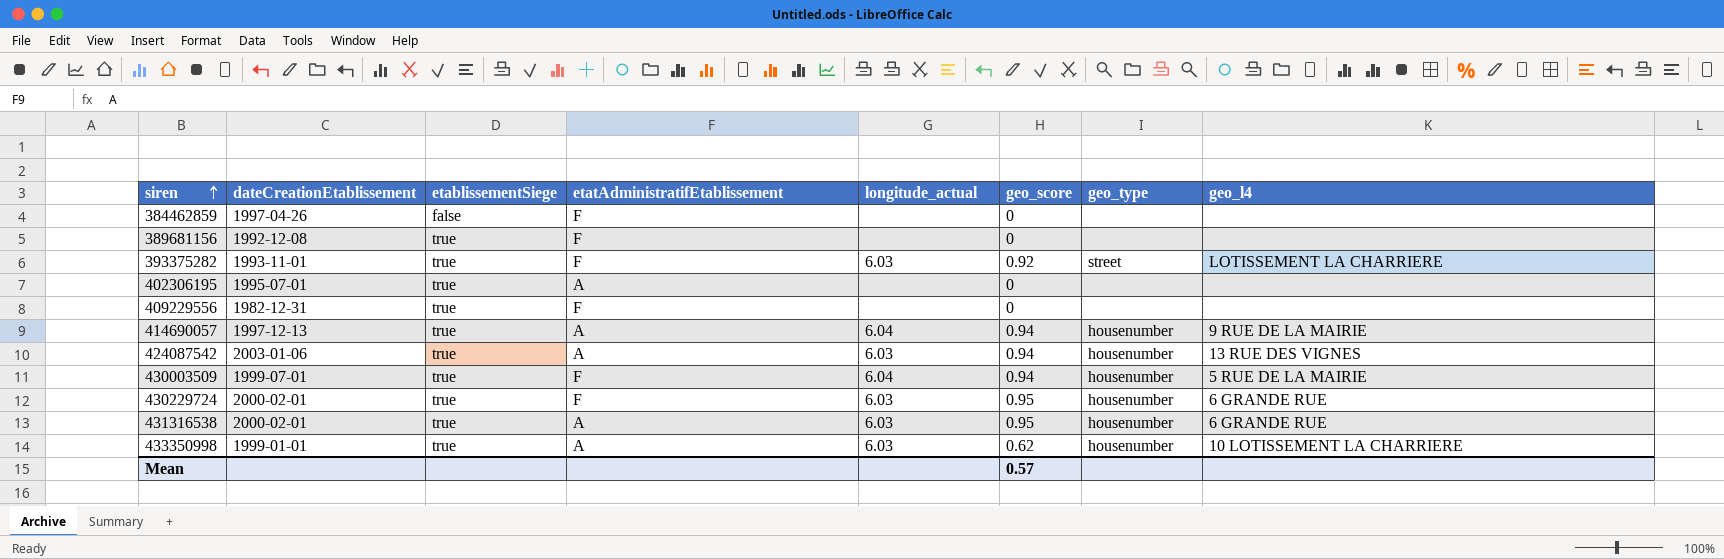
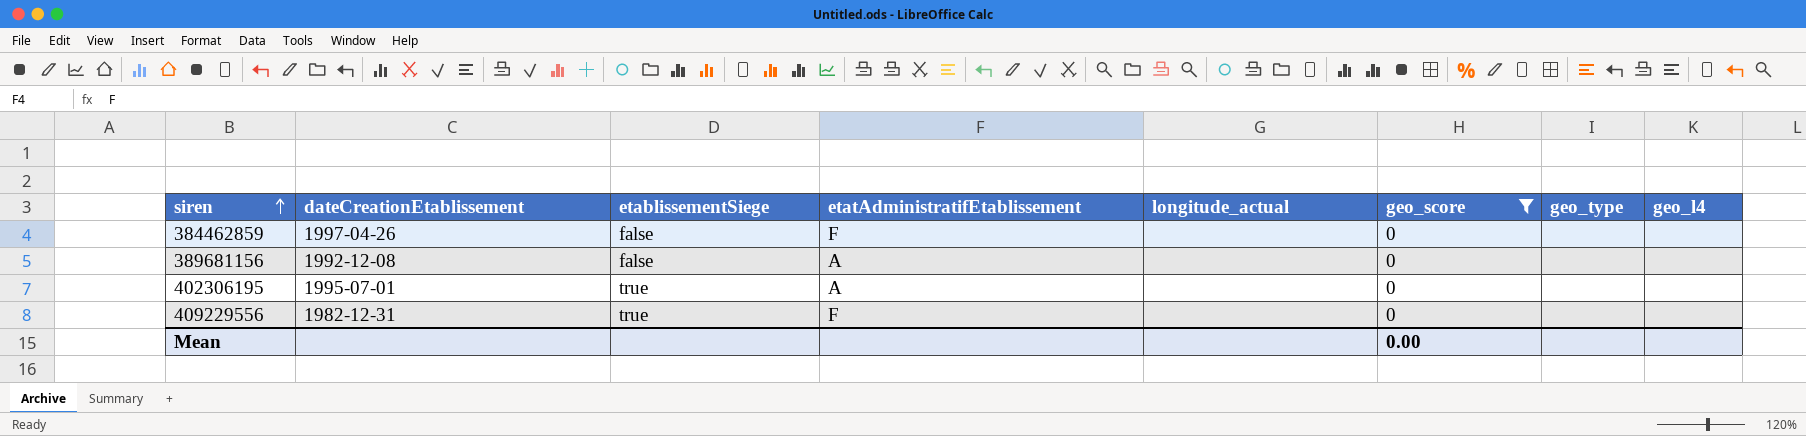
filter: none -> geo_score = 0
389681156 | etablissementSiege: true -> false
389681156 | etatAdministratifEtablissement: F -> A
Mean | geo_score: 0.57 -> 0.00

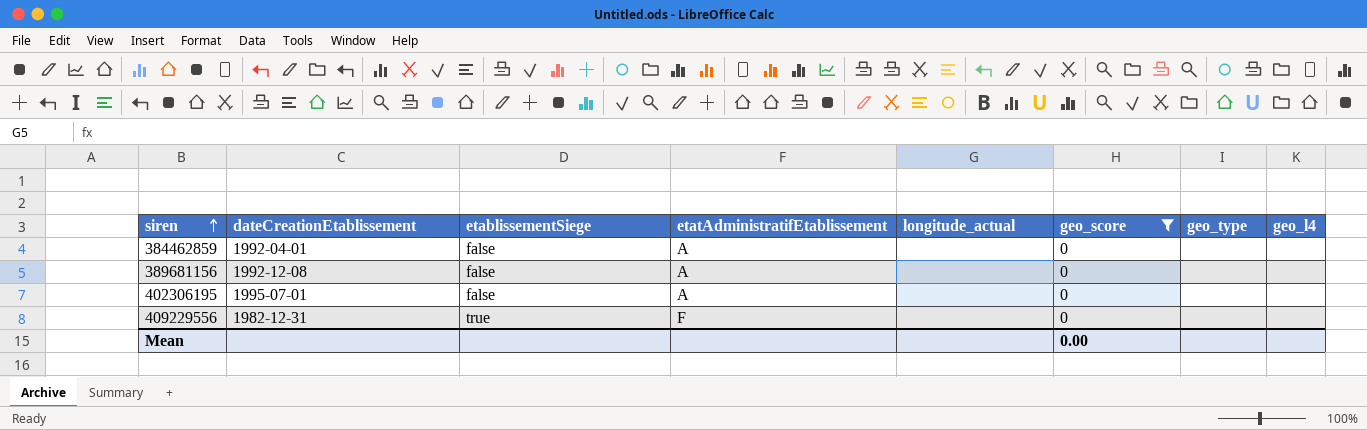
384462859 | dateCreationEtablissement: 1997-04-26 -> 1992-04-01
384462859 | etatAdministratifEtablissement: F -> A
402306195 | etablissementSiege: true -> false

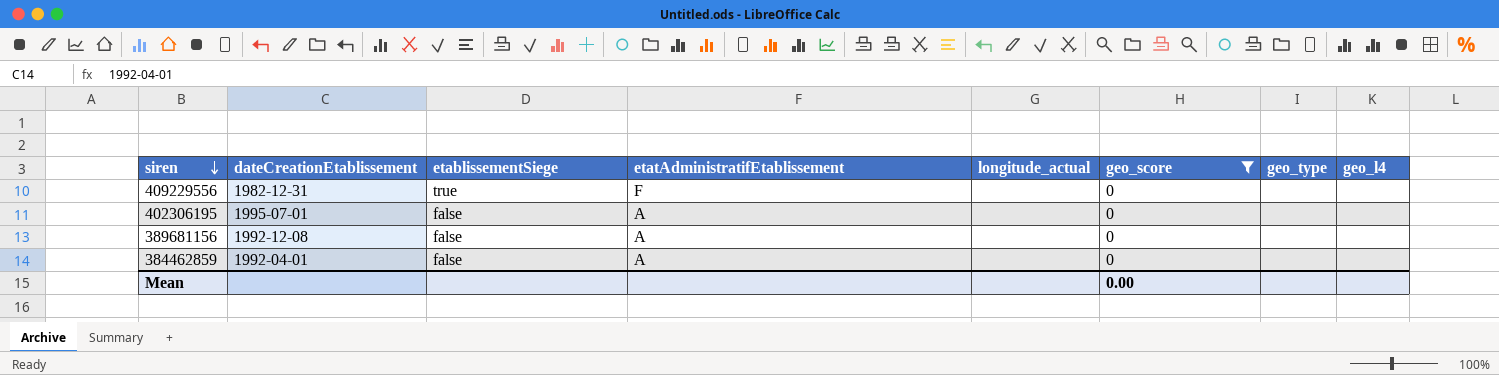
row order: siren ascending -> siren descending

